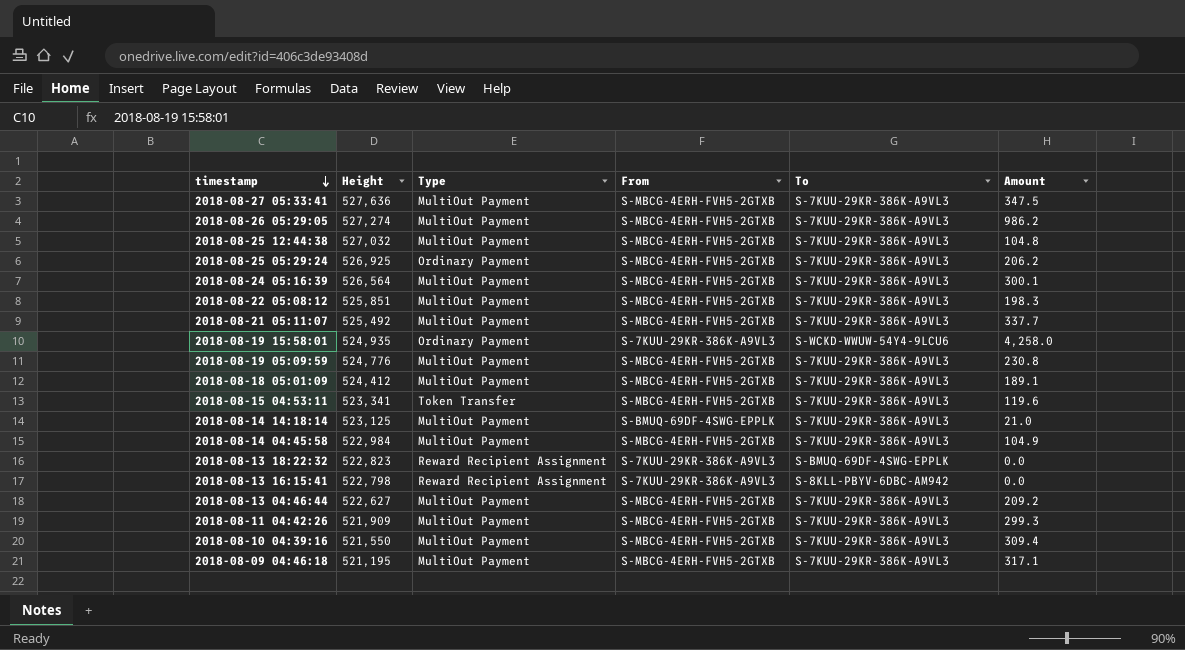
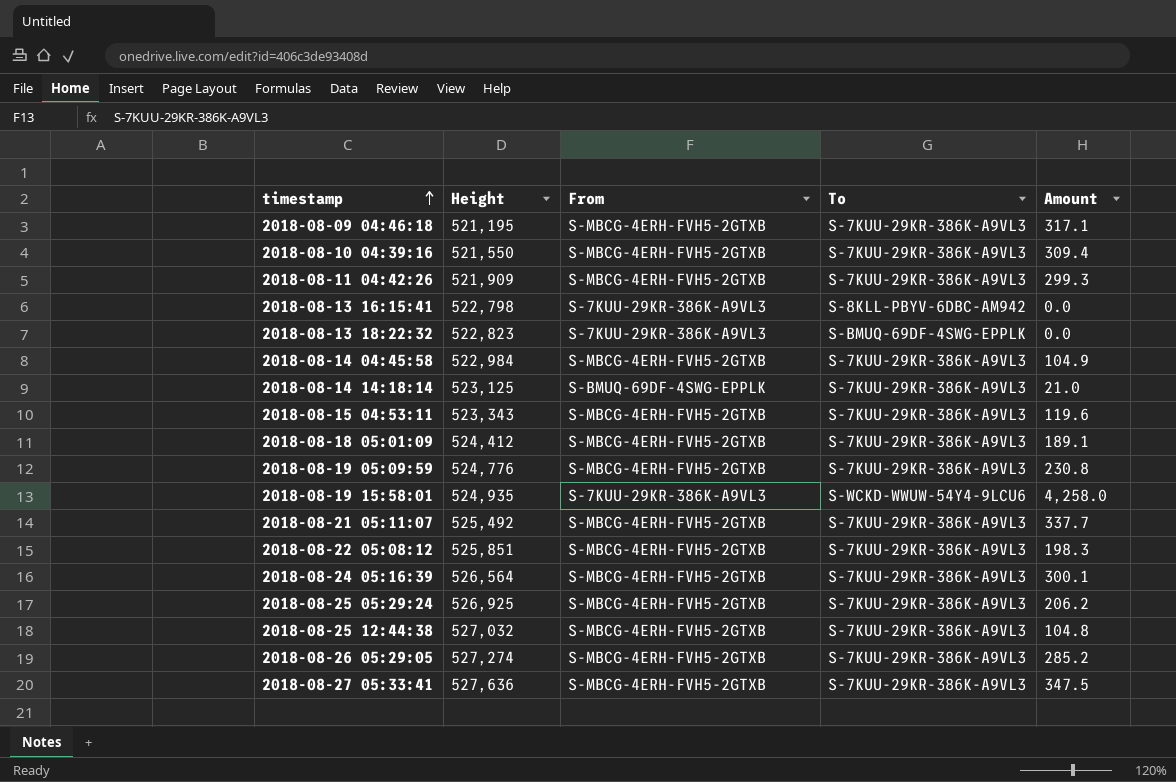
row order: timestamp descending -> timestamp ascending
column Type | position: 3 -> none
row 2018-08-13 04:46:44: 522,627 | MultiOut Payment | S-MBCG-4ERH-FVH5-2GTXB | S-7KUU-29KR-386K-A9VL3 | 209.2 -> none
2018-08-15 04:53:11 | Height: 523,341 -> 523,343
2018-08-26 05:29:05 | Amount: 986.2 -> 285.2

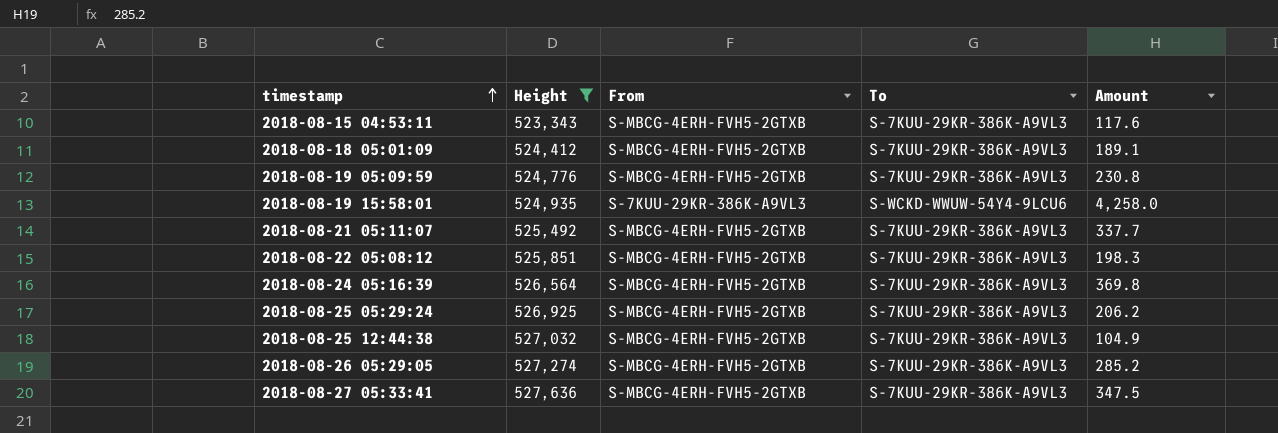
filter: none -> Height >= 523,343
2018-08-15 04:53:11 | Amount: 119.6 -> 117.6
2018-08-24 05:16:39 | Amount: 300.1 -> 369.8
2018-08-25 12:44:38 | Amount: 104.8 -> 104.9

